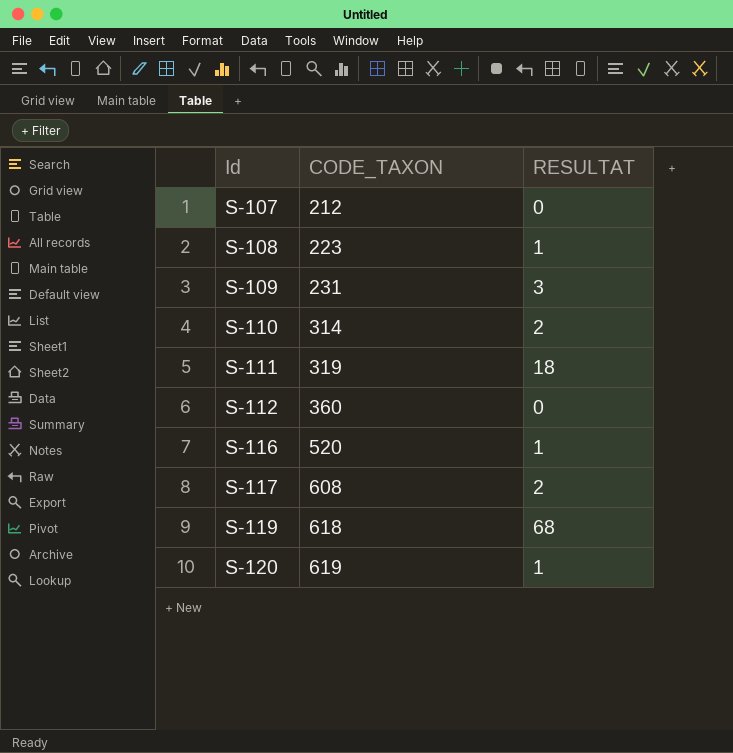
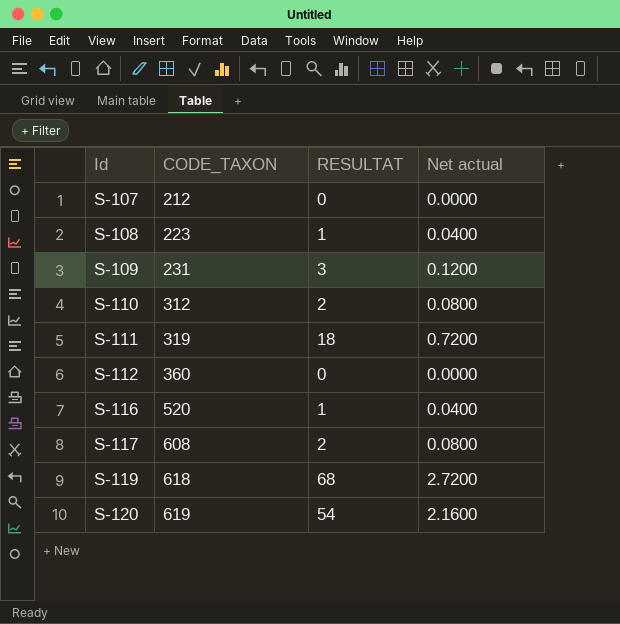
column Net actual | formula: none -> [RESULTAT] * 0.04
S-110 | CODE_TAXON: 314 -> 312
S-120 | RESULTAT: 1 -> 54

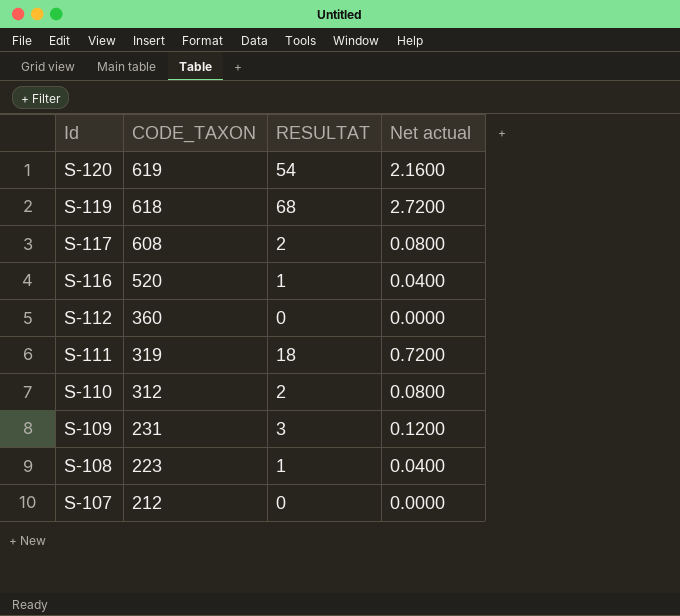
row order: Id ascending -> Id descending

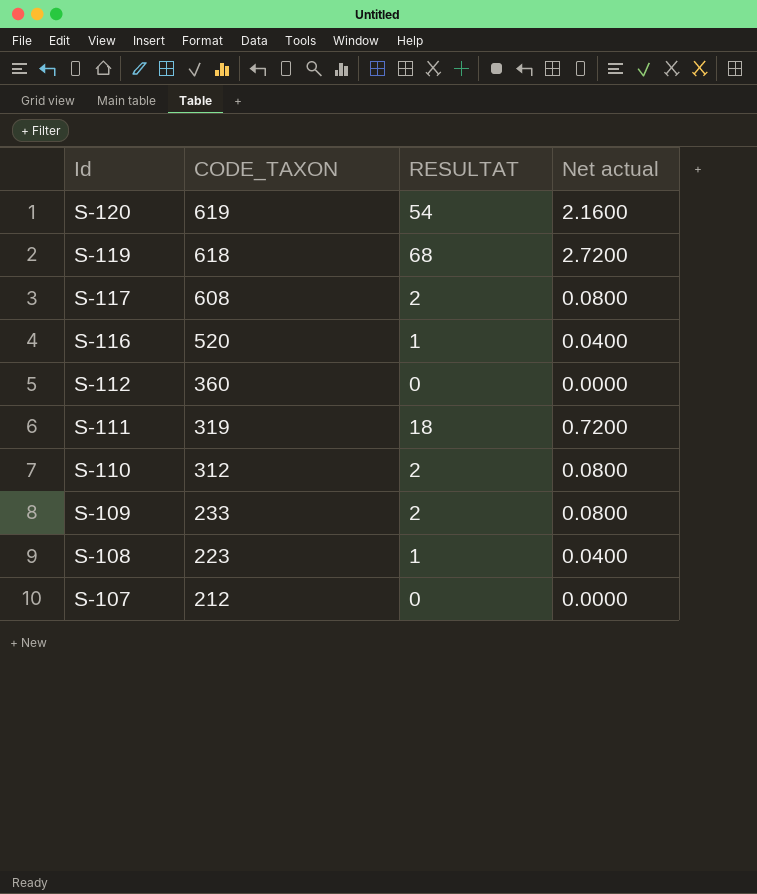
S-109 | CODE_TAXON: 231 -> 233
S-109 | RESULTAT: 3 -> 2
S-109 | Net actual: 0.1200 -> 0.0800

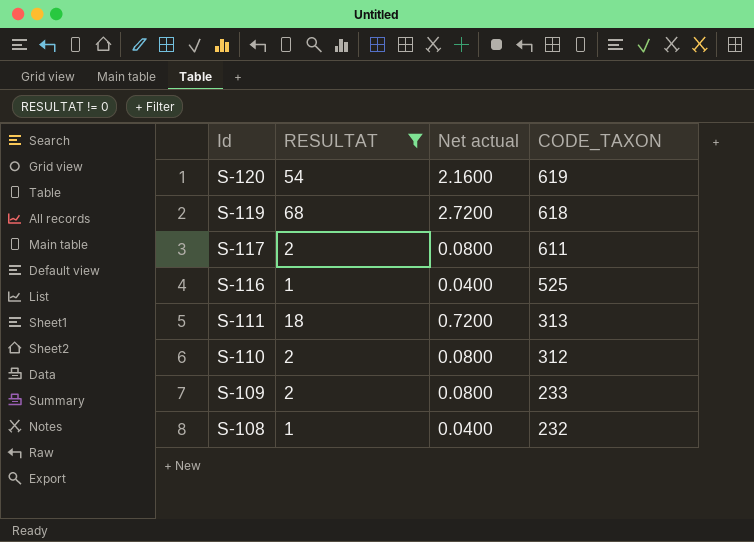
filter: none -> RESULTAT != 0
column CODE_TAXON | position: 2 -> 4
S-117 | CODE_TAXON: 608 -> 611
S-116 | CODE_TAXON: 520 -> 525
S-111 | CODE_TAXON: 319 -> 313
S-108 | CODE_TAXON: 223 -> 232

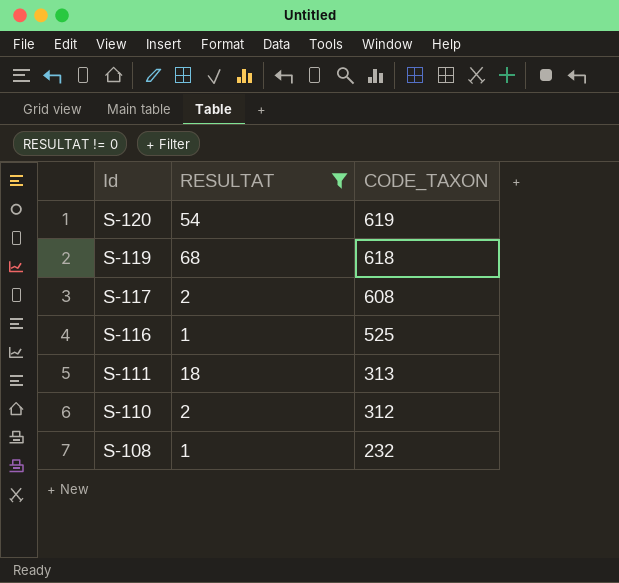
column Net actual | formula: [RESULTAT] * 0.04 -> none
row S-109: 2 | 0.0800 | 233 -> none
S-117 | CODE_TAXON: 611 -> 608

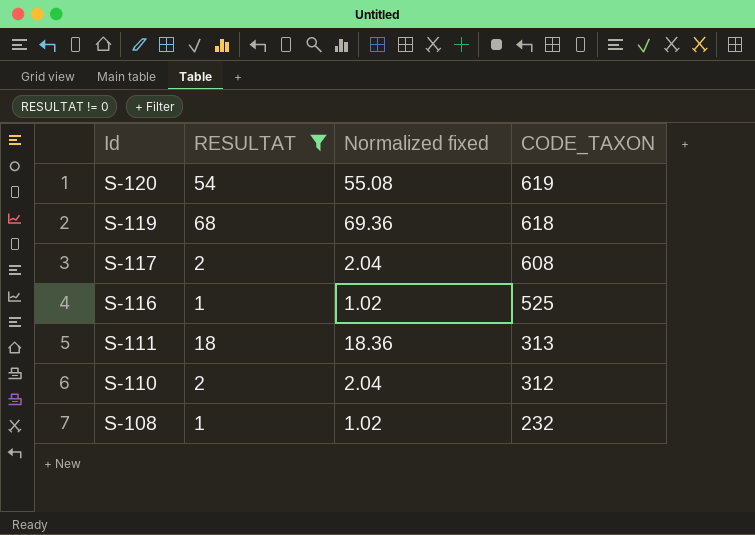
column Normalized fixed | formula: none -> [RESULTAT] * 1.02

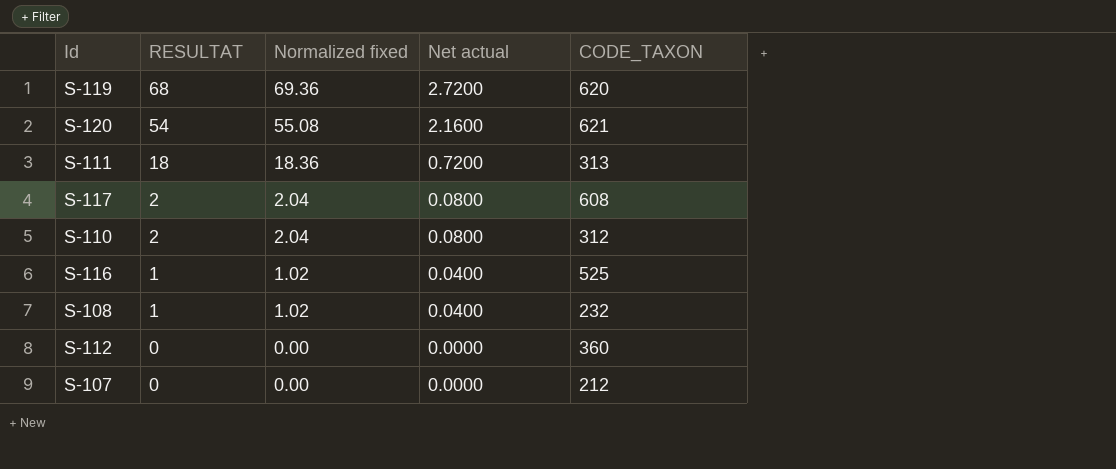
filter: RESULTAT != 0 -> none
row order: Id descending -> RESULTAT descending
column Net actual | formula: none -> [RESULTAT] * 0.04
S-119 | CODE_TAXON: 618 -> 620
S-120 | CODE_TAXON: 619 -> 621

